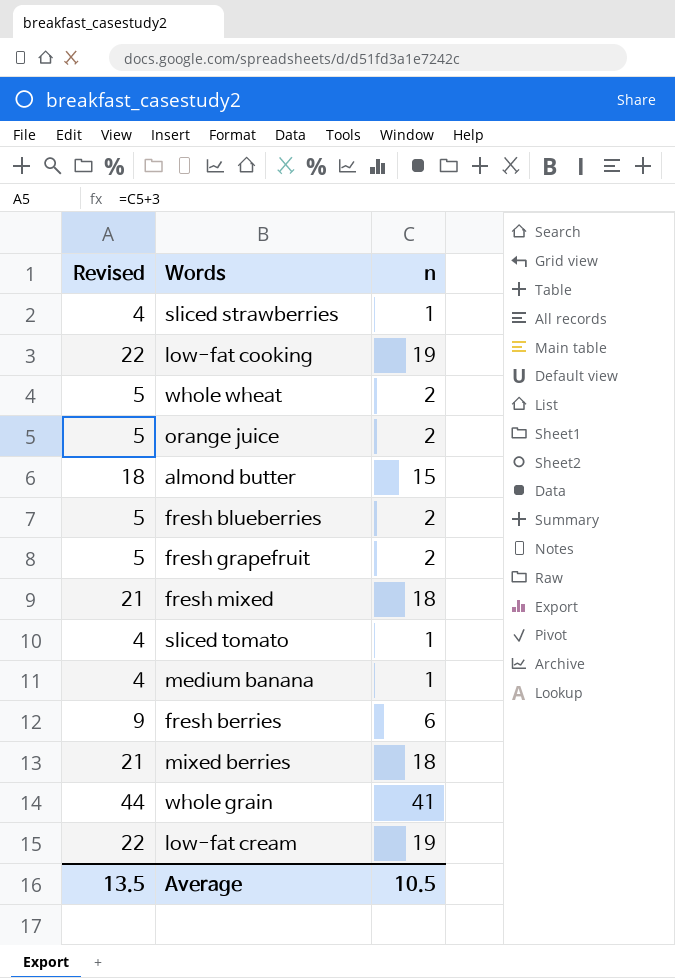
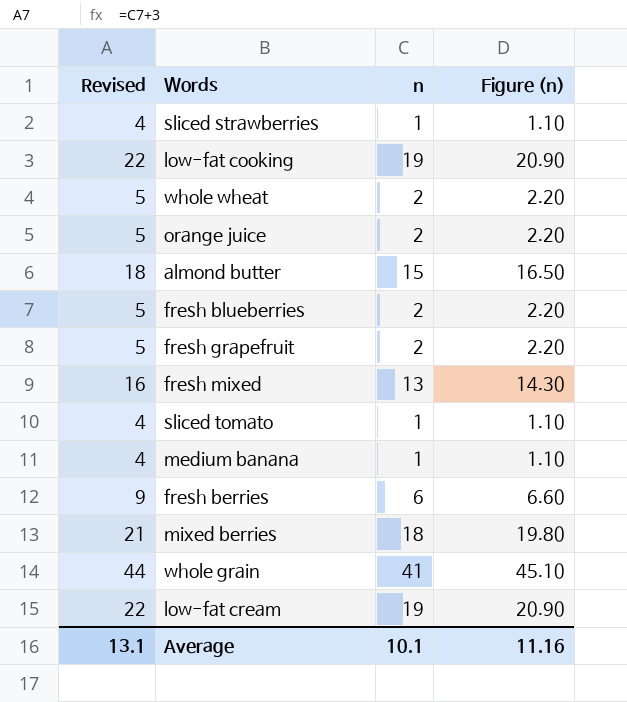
column Figure (n) | formula: none -> [n] * 1.1
fresh mixed | Revised: 21 -> 16
fresh mixed | n: 18 -> 13
Average | Revised: 13.5 -> 13.1
Average | n: 10.5 -> 10.1

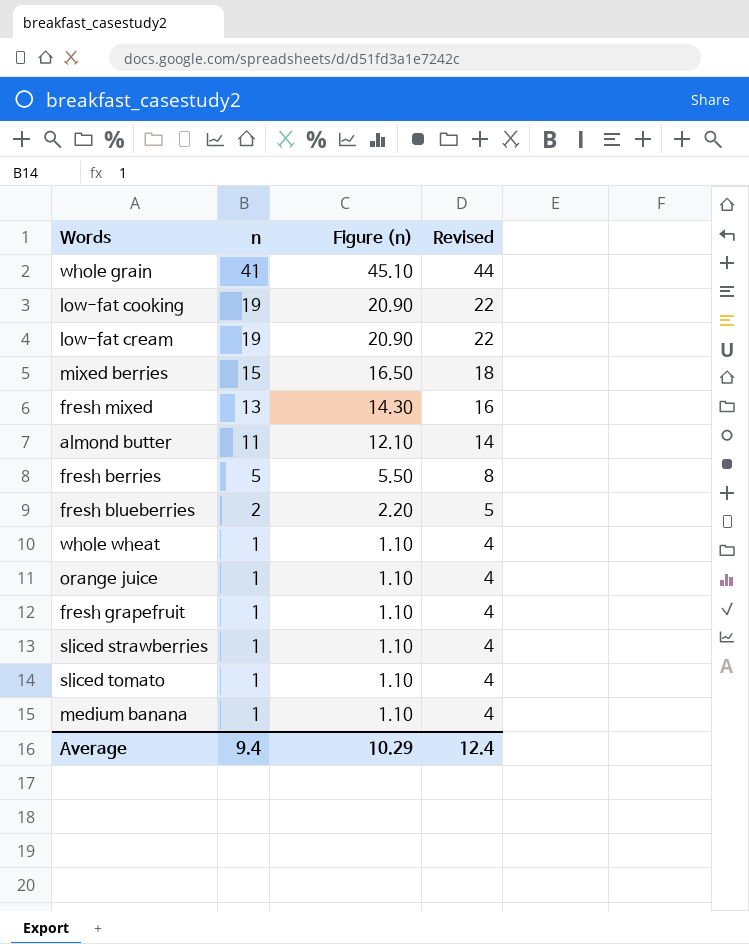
row order: none -> n descending
column Revised | position: 1 -> 4
mixed berries | n: 18 -> 15
mixed berries | Figure (n): 19.80 -> 16.50
mixed berries | Revised: 21 -> 18
almond butter | n: 15 -> 11
almond butter | Figure (n): 16.50 -> 12.10
almond butter | Revised: 18 -> 14
fresh berries | n: 6 -> 5
fresh berries | Figure (n): 6.60 -> 5.50
fresh berries | Revised: 9 -> 8
whole wheat | n: 2 -> 1
whole wheat | Figure (n): 2.20 -> 1.10
whole wheat | Revised: 5 -> 4
orange juice | n: 2 -> 1
orange juice | Figure (n): 2.20 -> 1.10
orange juice | Revised: 5 -> 4
fresh grapefruit | n: 2 -> 1
fresh grapefruit | Figure (n): 2.20 -> 1.10
fresh grapefruit | Revised: 5 -> 4
Average | n: 10.1 -> 9.4
Average | Figure (n): 11.16 -> 10.29
Average | Revised: 13.1 -> 12.4

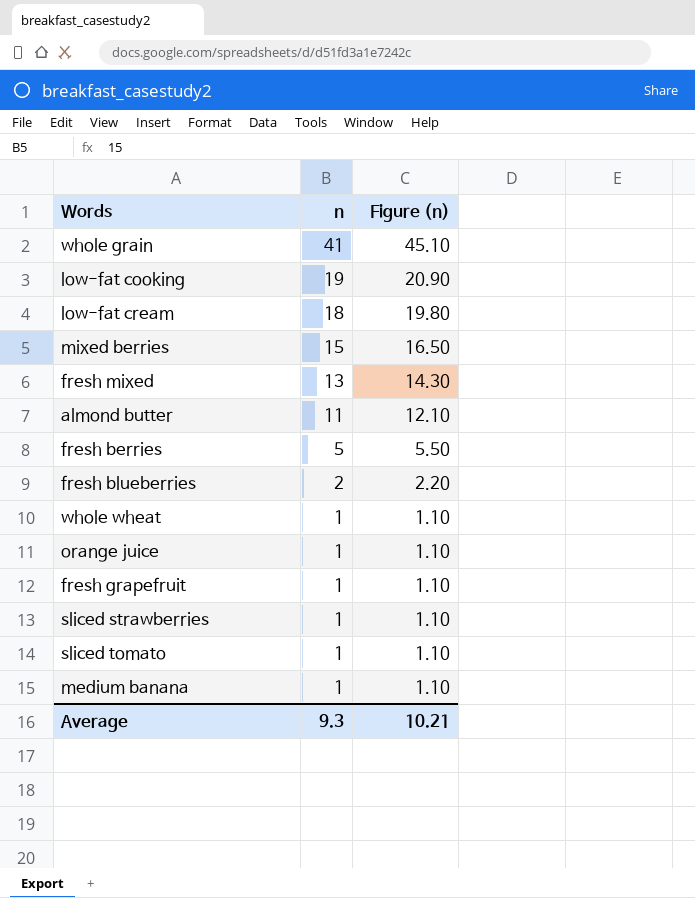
column Revised | formula: [n] + 3 -> none
low-fat cream | n: 19 -> 18
low-fat cream | Figure (n): 20.90 -> 19.80
Average | n: 9.4 -> 9.3
Average | Figure (n): 10.29 -> 10.21

